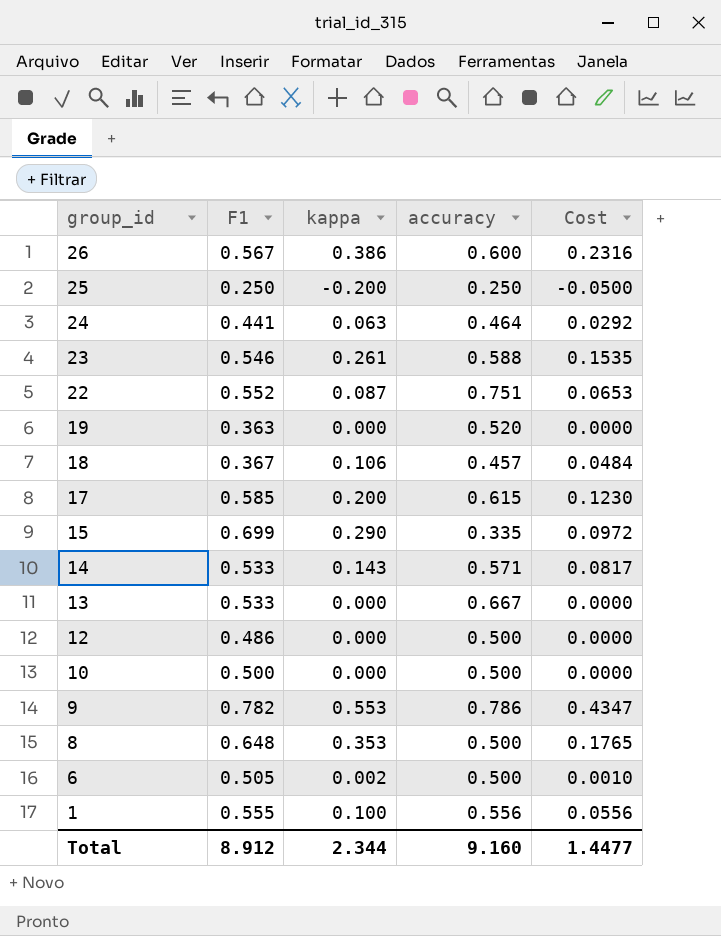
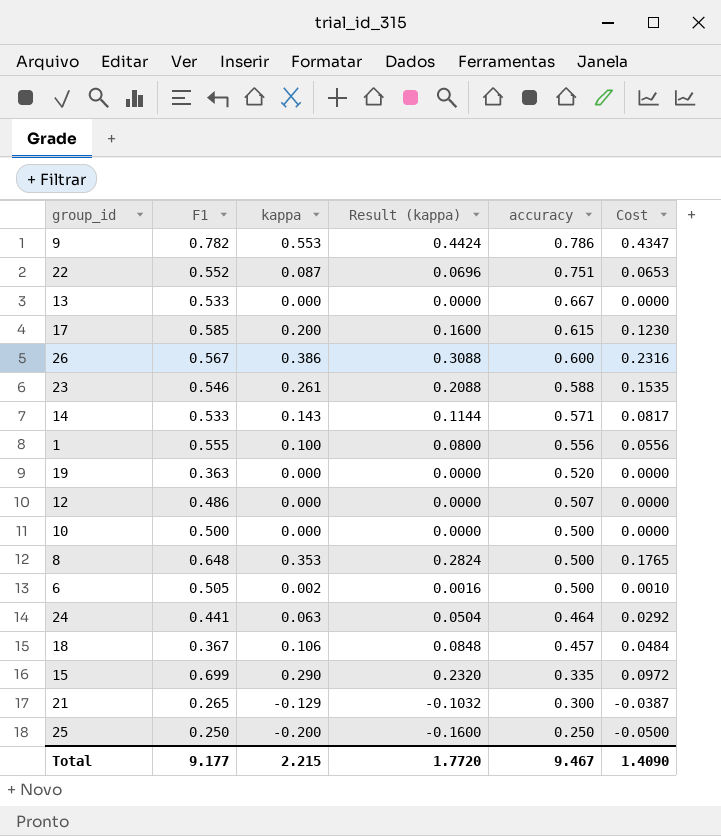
row order: group_id descending -> accuracy descending
column Result (kappa) | formula: none -> [kappa] * 0.8
12 | accuracy: 0.500 -> 0.507
row 21: none -> 0.265 | -0.129 | -0.1032 | 0.300 | -0.0387
Total | F1: 8.912 -> 9.177
Total | kappa: 2.344 -> 2.215
Total | accuracy: 9.160 -> 9.467
Total | Cost: 1.4477 -> 1.4090

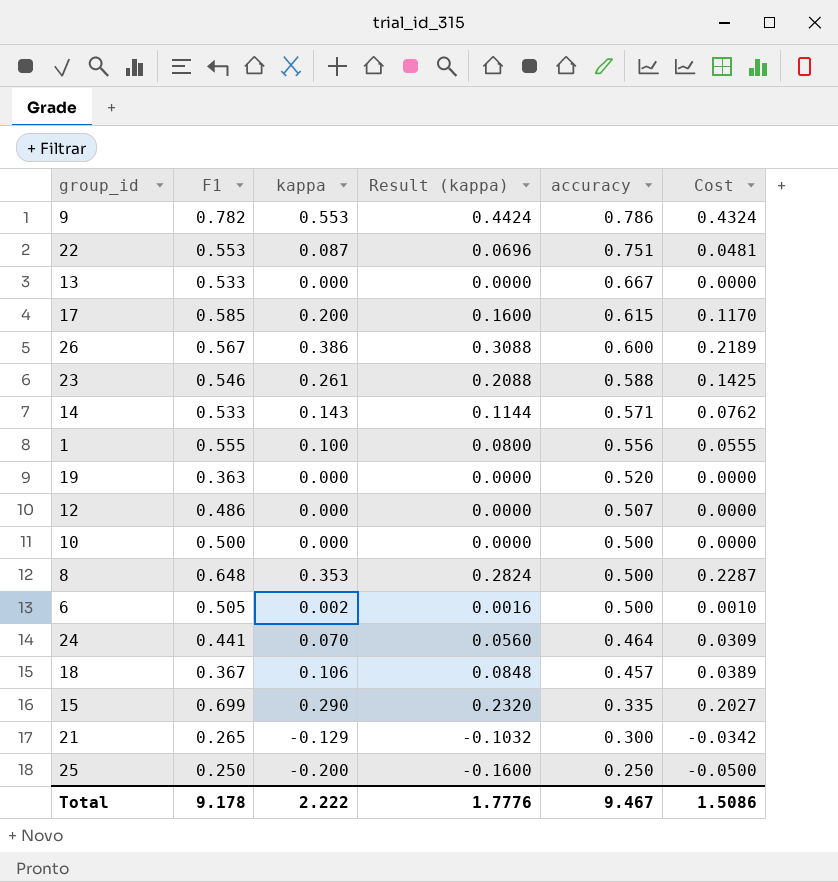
column Cost | formula: [kappa] * [accuracy] -> [F1] * [kappa]
22 | F1: 0.552 -> 0.553
24 | kappa: 0.063 -> 0.070
24 | Result (kappa): 0.0504 -> 0.0560
Total | F1: 9.177 -> 9.178
Total | kappa: 2.215 -> 2.222
Total | Result (kappa): 1.7720 -> 1.7776
Total | Cost: 1.4090 -> 1.5086

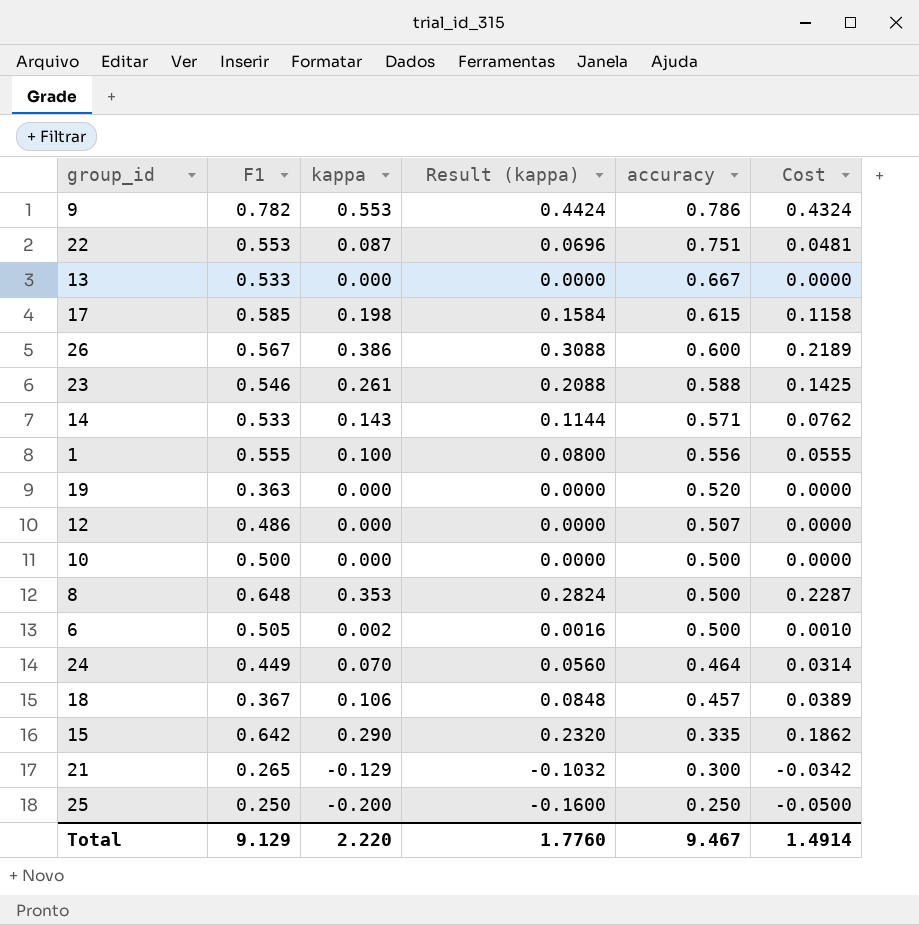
17 | kappa: 0.200 -> 0.198
17 | Result (kappa): 0.1600 -> 0.1584
17 | Cost: 0.1170 -> 0.1158
24 | F1: 0.441 -> 0.449
24 | Cost: 0.0309 -> 0.0314
15 | F1: 0.699 -> 0.642
15 | Cost: 0.2027 -> 0.1862
Total | F1: 9.178 -> 9.129
Total | kappa: 2.222 -> 2.220
Total | Result (kappa): 1.7776 -> 1.7760
Total | Cost: 1.5086 -> 1.4914

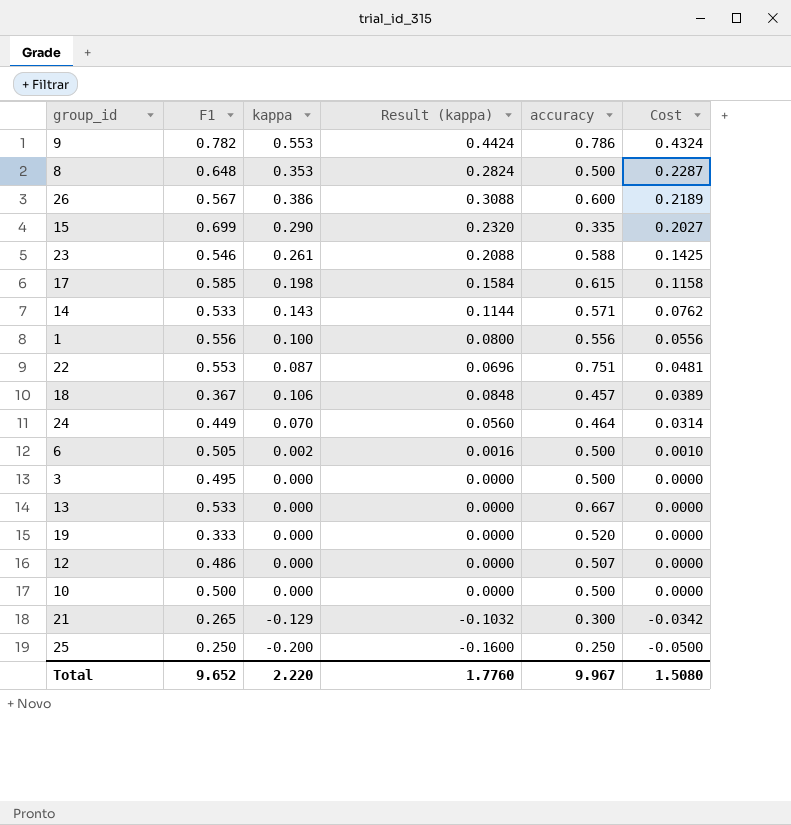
row order: accuracy descending -> Cost descending
15 | F1: 0.642 -> 0.699
15 | Cost: 0.1862 -> 0.2027
1 | F1: 0.555 -> 0.556
1 | Cost: 0.0555 -> 0.0556
row 3: none -> 0.495 | 0.000 | 0.0000 | 0.500 | 0.0000
19 | F1: 0.363 -> 0.333
Total | F1: 9.129 -> 9.652
Total | accuracy: 9.467 -> 9.967
Total | Cost: 1.4914 -> 1.5080

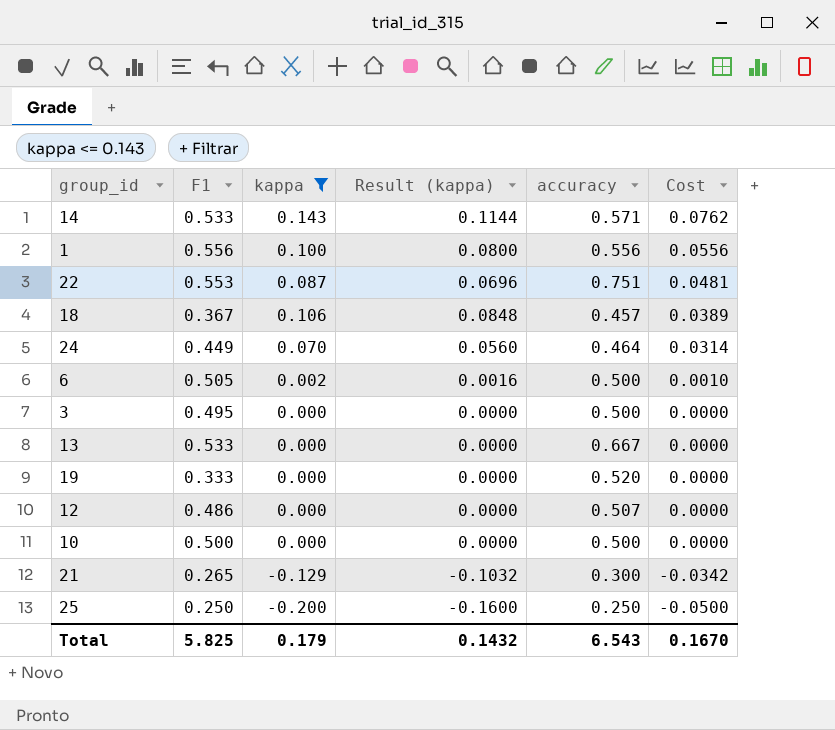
filter: none -> kappa <= 0.143
Total | F1: 9.652 -> 5.825
Total | kappa: 2.220 -> 0.179
Total | Result (kappa): 1.7760 -> 0.1432
Total | accuracy: 9.967 -> 6.543
Total | Cost: 1.5080 -> 0.1670

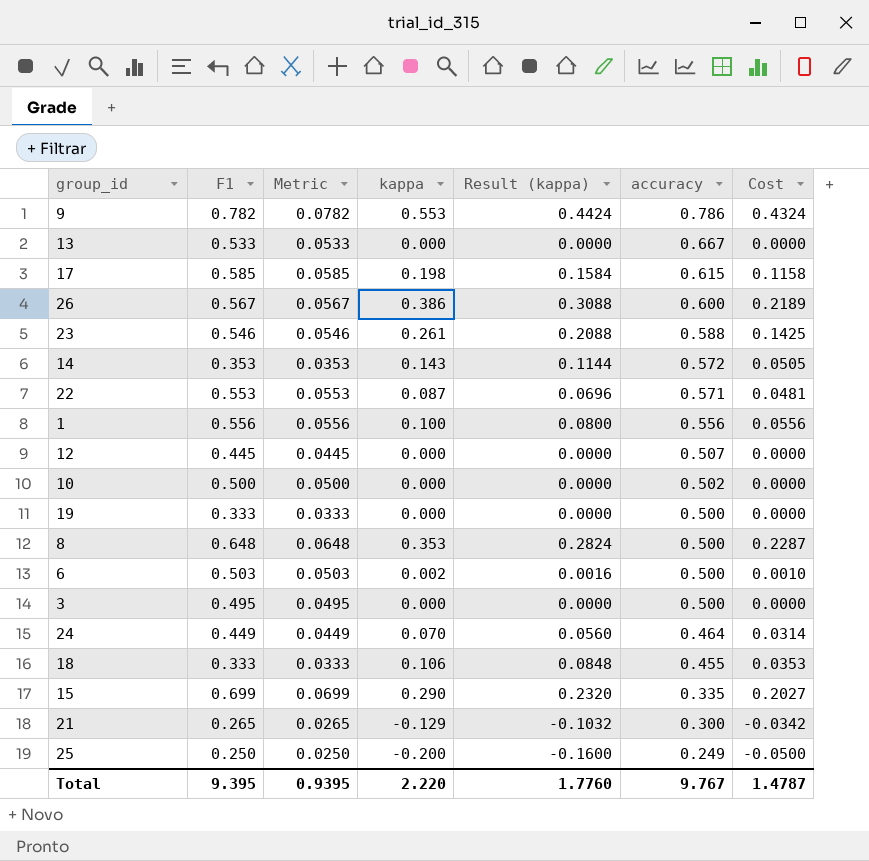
filter: kappa <= 0.143 -> none
row order: Cost descending -> accuracy descending
column Metric | formula: none -> [F1] * 0.1
14 | F1: 0.533 -> 0.353
14 | accuracy: 0.571 -> 0.572
14 | Cost: 0.0762 -> 0.0505
22 | accuracy: 0.751 -> 0.571
12 | F1: 0.486 -> 0.445
10 | accuracy: 0.500 -> 0.502
19 | accuracy: 0.520 -> 0.500
6 | F1: 0.505 -> 0.503
18 | F1: 0.367 -> 0.333
18 | accuracy: 0.457 -> 0.455
18 | Cost: 0.0389 -> 0.0353
25 | accuracy: 0.250 -> 0.249
Total | F1: 5.825 -> 9.395
Total | kappa: 0.179 -> 2.220
Total | Result (kappa): 0.1432 -> 1.7760
Total | accuracy: 6.543 -> 9.767
Total | Cost: 0.1670 -> 1.4787

